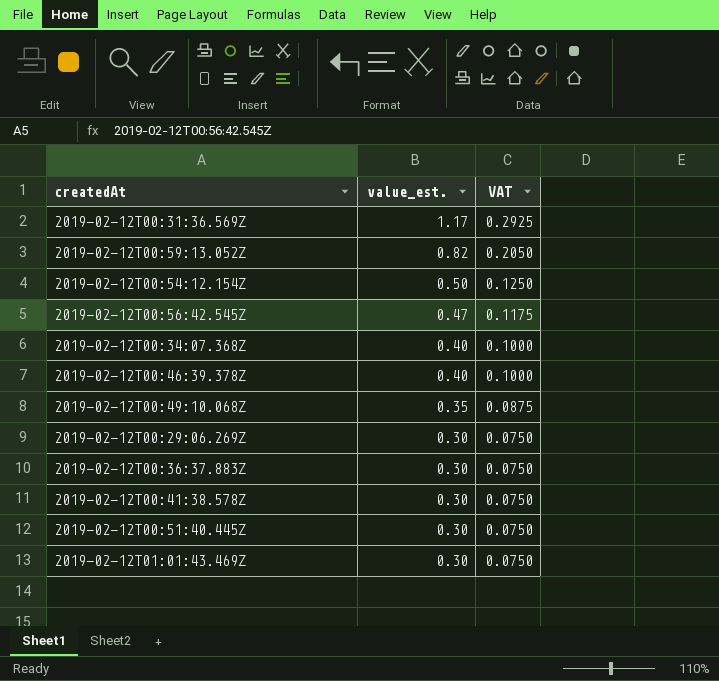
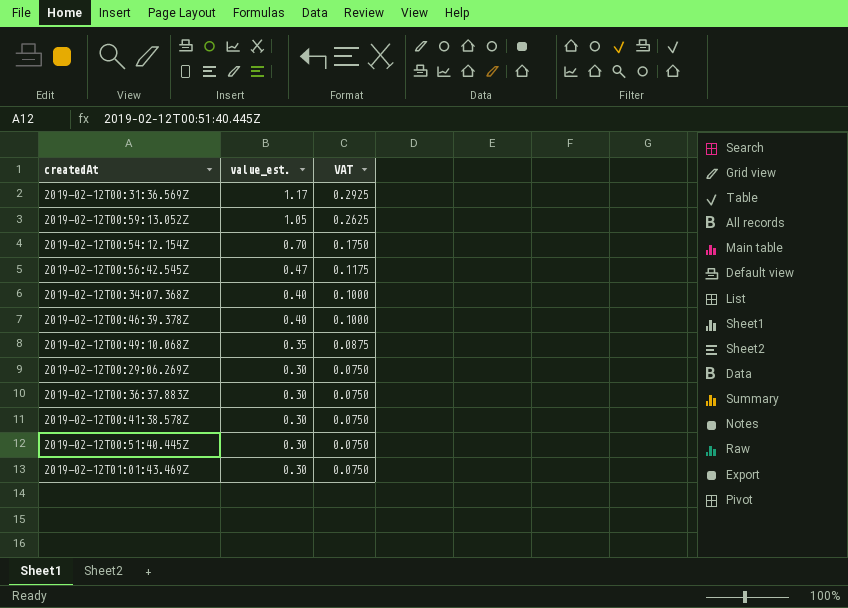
2019-02-12T00:59:13.052Z | value_est.: 0.82 -> 1.05
2019-02-12T00:59:13.052Z | VAT: 0.2050 -> 0.2625
2019-02-12T00:54:12.154Z | value_est.: 0.50 -> 0.70
2019-02-12T00:54:12.154Z | VAT: 0.1250 -> 0.1750

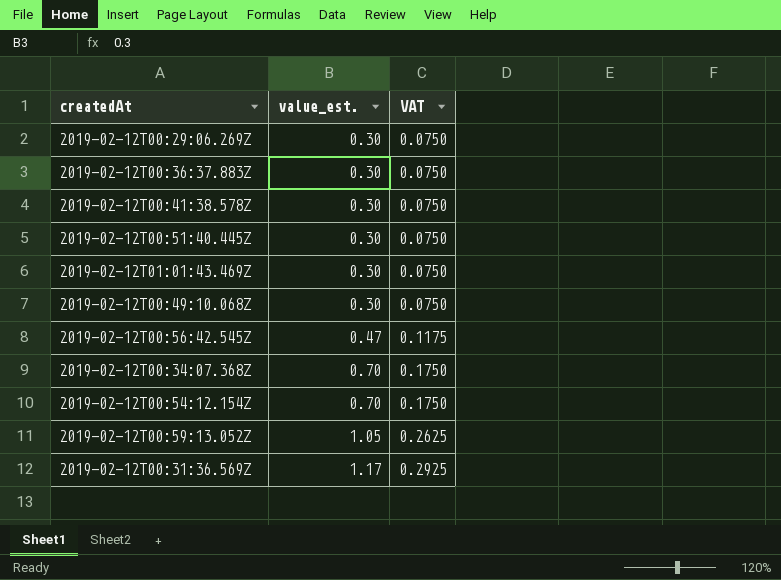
row order: value_est. descending -> value_est. ascending
row 2019-02-12T00:46:39.378Z: 0.40 | 0.1000 -> none
2019-02-12T00:49:10.068Z | value_est.: 0.35 -> 0.30
2019-02-12T00:49:10.068Z | VAT: 0.0875 -> 0.0750
2019-02-12T00:34:07.368Z | value_est.: 0.40 -> 0.70
2019-02-12T00:34:07.368Z | VAT: 0.1000 -> 0.1750

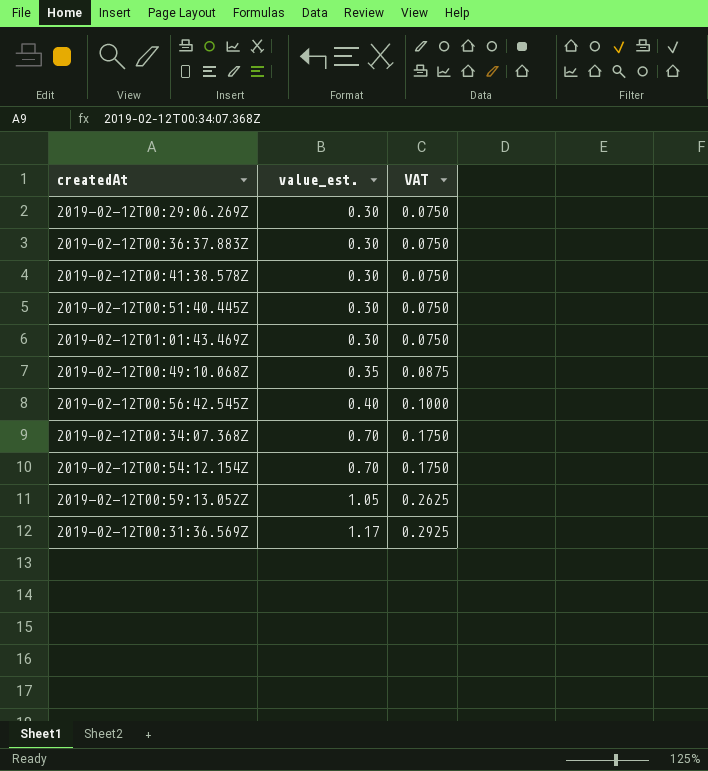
2019-02-12T00:49:10.068Z | value_est.: 0.30 -> 0.35
2019-02-12T00:49:10.068Z | VAT: 0.0750 -> 0.0875
2019-02-12T00:56:42.545Z | value_est.: 0.47 -> 0.40
2019-02-12T00:56:42.545Z | VAT: 0.1175 -> 0.1000

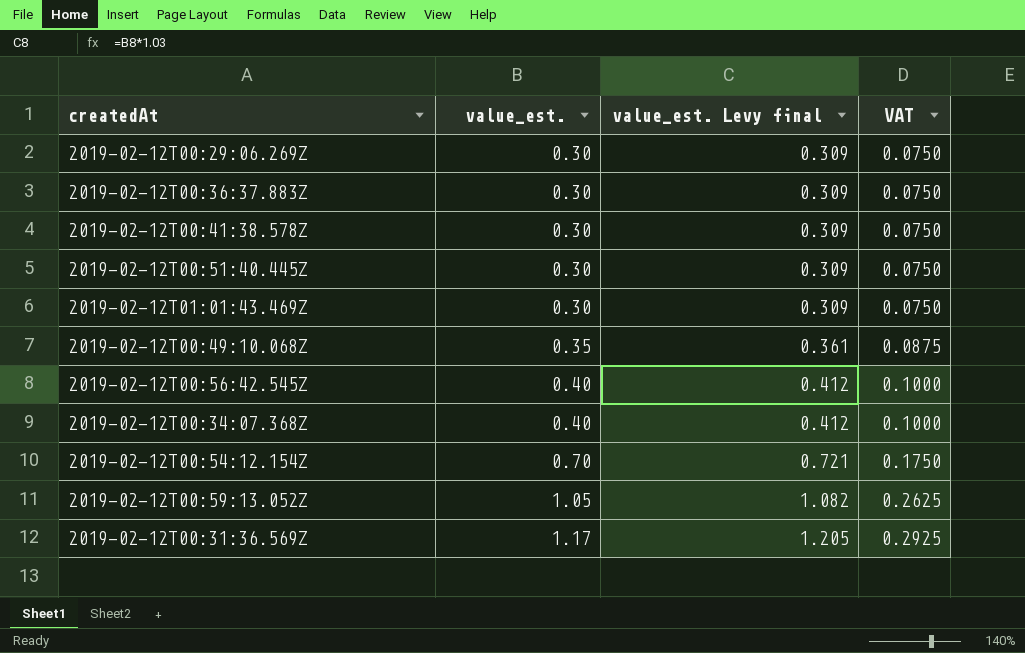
column value_est. Levy final | formula: none -> [value_est.] * 1.03
2019-02-12T00:34:07.368Z | value_est.: 0.70 -> 0.40
2019-02-12T00:34:07.368Z | VAT: 0.1750 -> 0.1000

